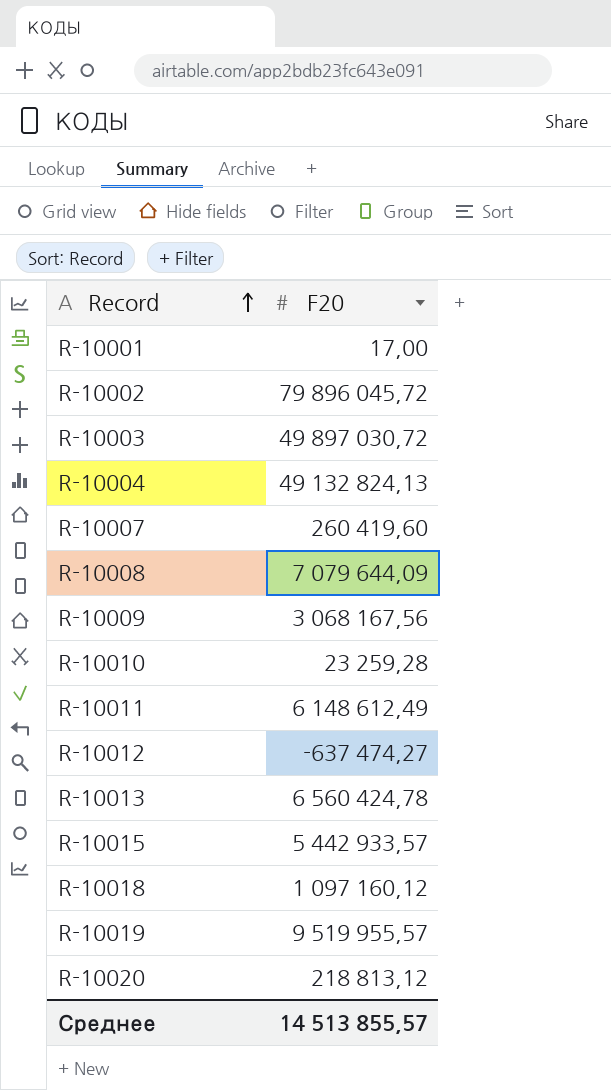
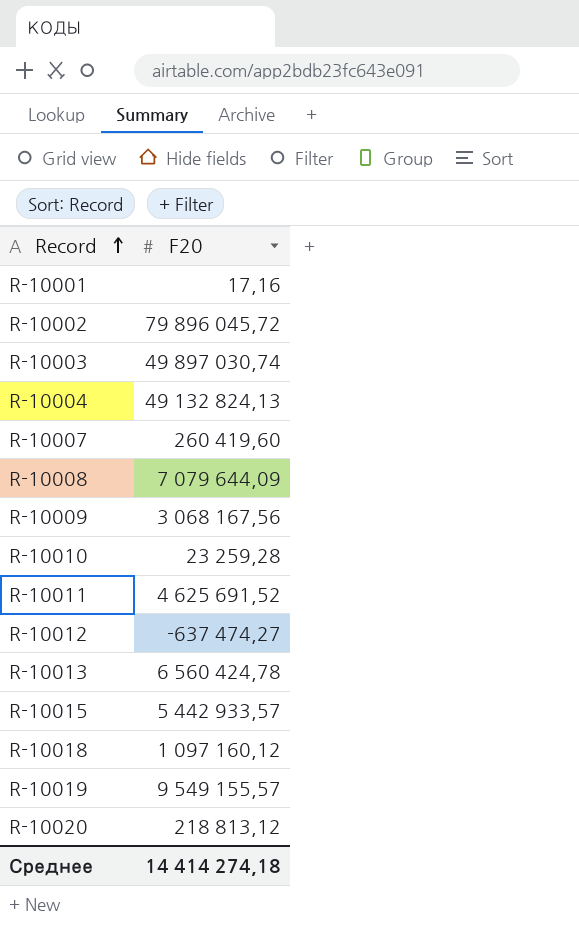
R-10001 | F20: 17,00 -> 17,16
R-10003 | F20: 49 897 030,72 -> 49 897 030,74
R-10011 | F20: 6 148 612,49 -> 4 625 691,52
R-10019 | F20: 9 519 955,57 -> 9 549 155,57
Среднее | F20: 14 513 855,57 -> 14 414 274,18

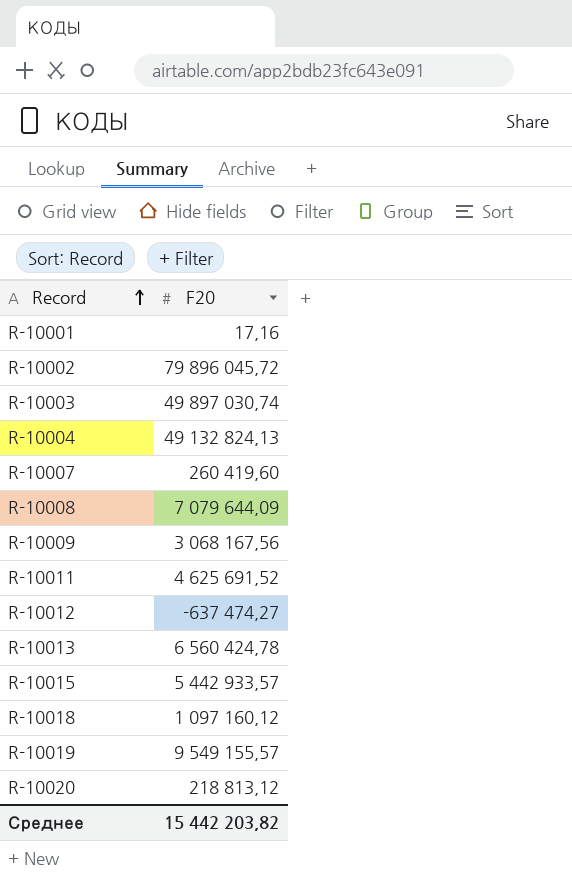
row R-10010: 23 259,28 -> none
Среднее | F20: 14 414 274,18 -> 15 442 203,82

